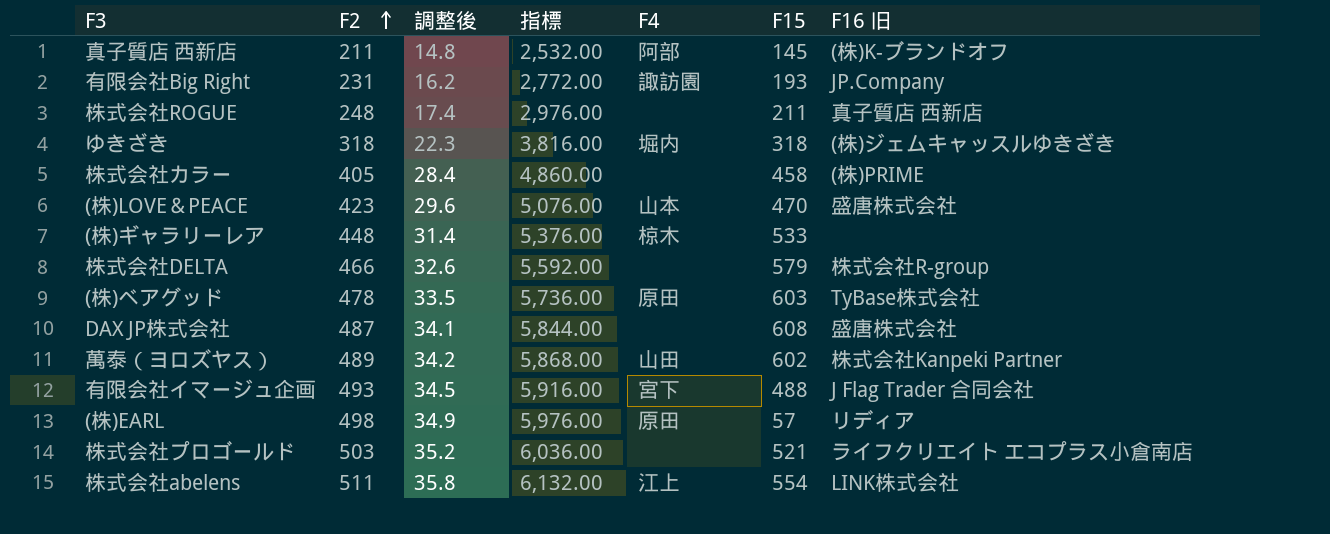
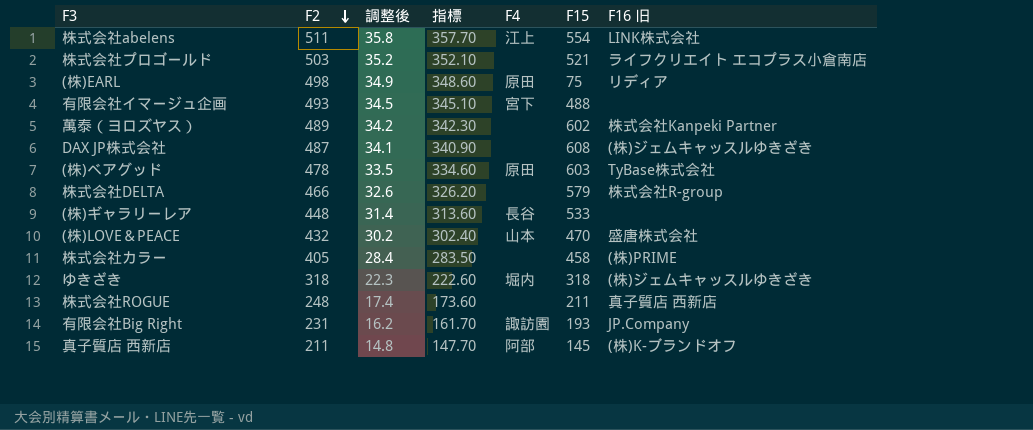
row order: F2 ascending -> F2 descending
column 指標 | formula: [F2] * 12 -> [F2] * 0.7
(株)EARL | F15: 57 -> 75
有限会社イマージュ企画 | F16 旧: J Flag Trader 合同会社 -> none
萬泰（ヨロズヤス） | F4: 山田 -> none
DAX JP株式会社 | F16 旧: 盛唐株式会社 -> (株)ジェムキャッスルゆきざき
(株)ギャラリーレア | F4: 椋木 -> 長谷
(株)LOVE＆PEACE | F2: 423 -> 432
(株)LOVE＆PEACE | 調整後: 29.6 -> 30.2

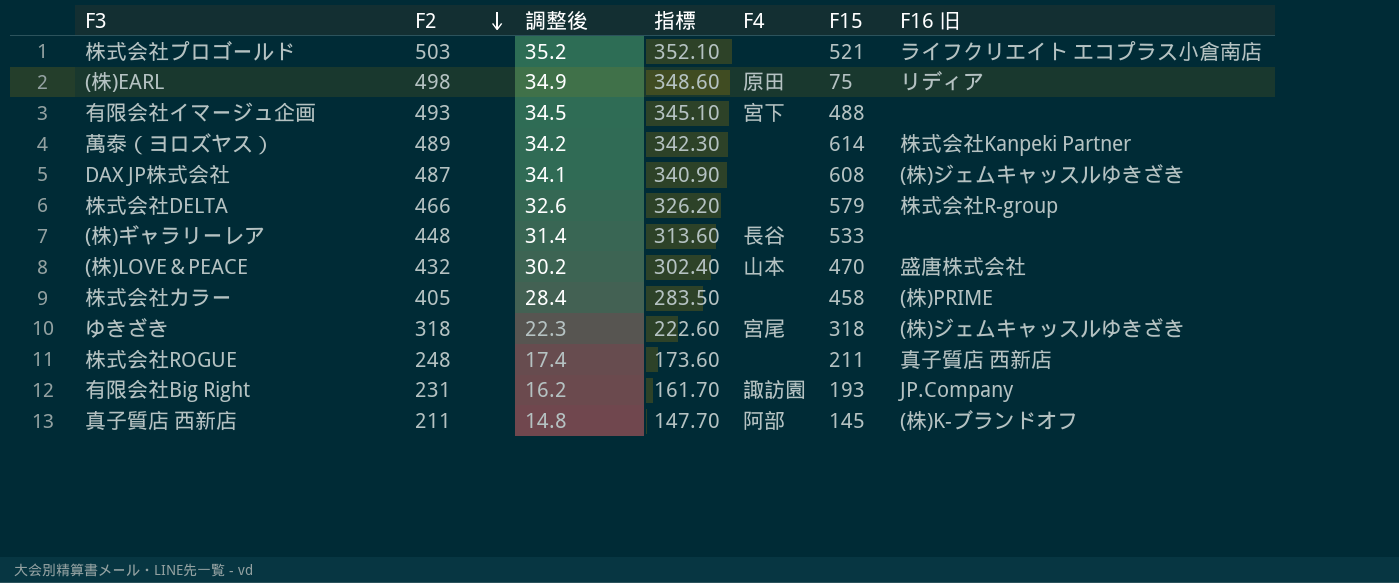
row 株式会社abelens: 511 | 35.8 | 357.70 | 江上 | 554 | LINK株式会社 -> none
row (株)ベアグッド: 478 | 33.5 | 334.60 | 原田 | 603 | TyBase株式会社 -> none
萬泰（ヨロズヤス） | F15: 602 -> 614
ゆきざき | F4: 堀内 -> 宮尾

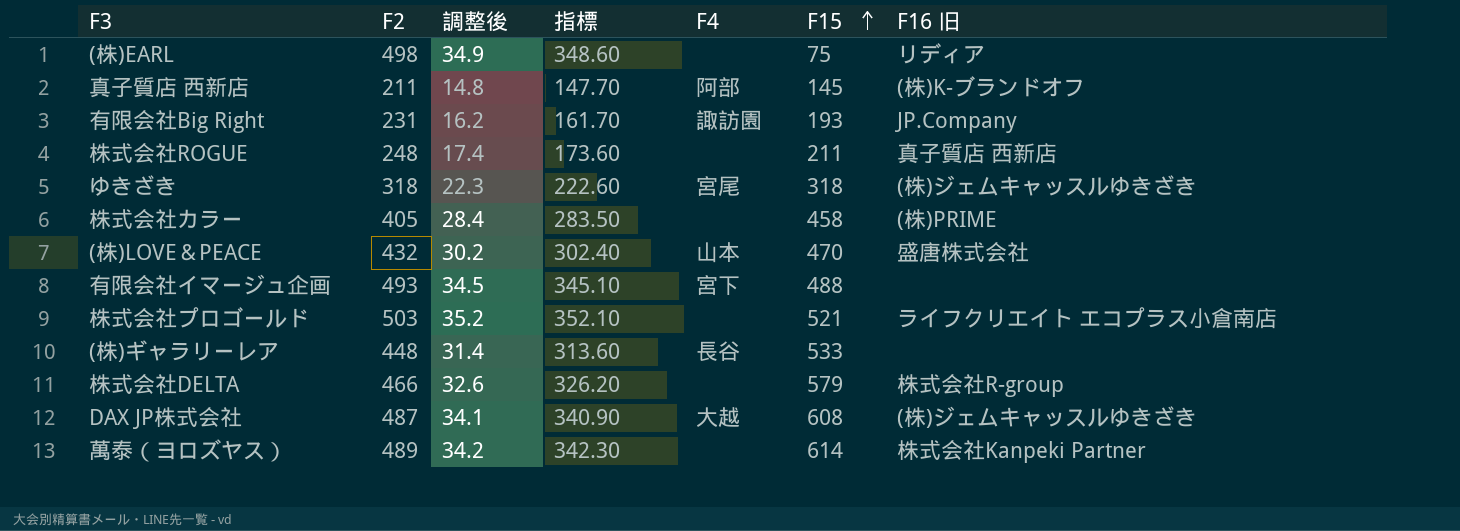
row order: F2 descending -> F15 ascending
(株)EARL | F4: 原田 -> none
DAX JP株式会社 | F4: none -> 大越

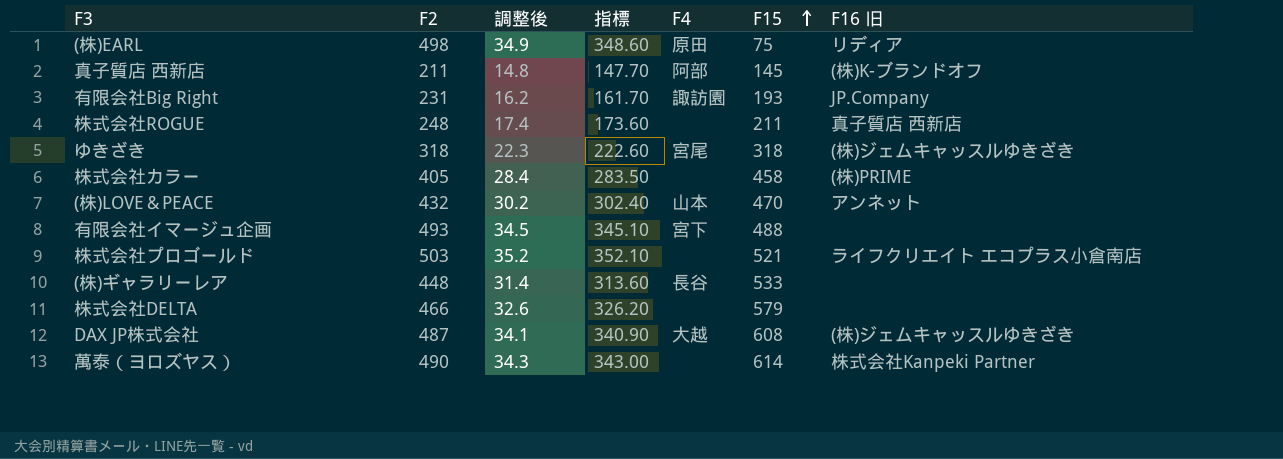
(株)EARL | F4: none -> 原田
(株)LOVE＆PEACE | F16 旧: 盛唐株式会社 -> アンネット
株式会社DELTA | F16 旧: 株式会社R-group -> none
萬泰（ヨロズヤス） | F2: 489 -> 490
萬泰（ヨロズヤス） | 調整後: 34.2 -> 34.3
萬泰（ヨロズヤス） | 指標: 342.30 -> 343.00

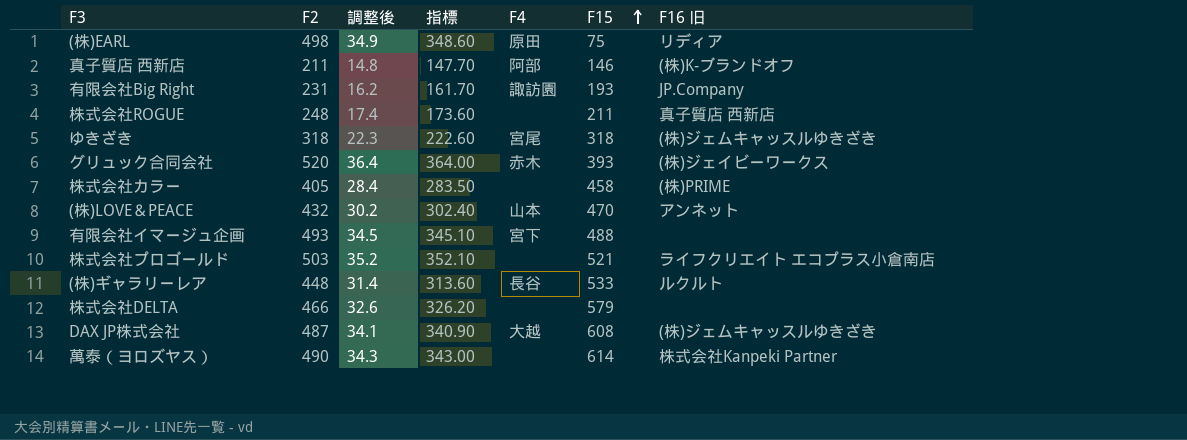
真子質店 西新店 | F15: 145 -> 146
row グリュック合同会社: none -> 520 | 36.4 | 364.00 | 赤木 | 393 | (株)ジェイビーワークス
(株)ギャラリーレア | F16 旧: none -> ルクルト

